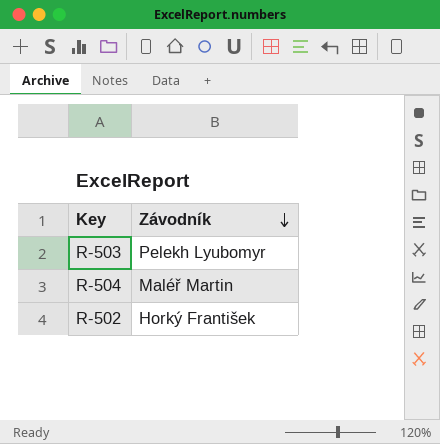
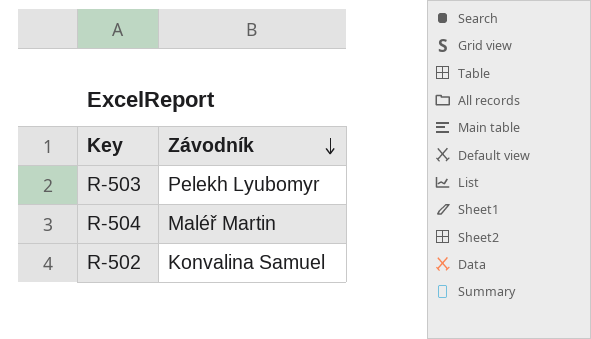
R-502 | Závodník: Horký František -> Konvalina Samuel

